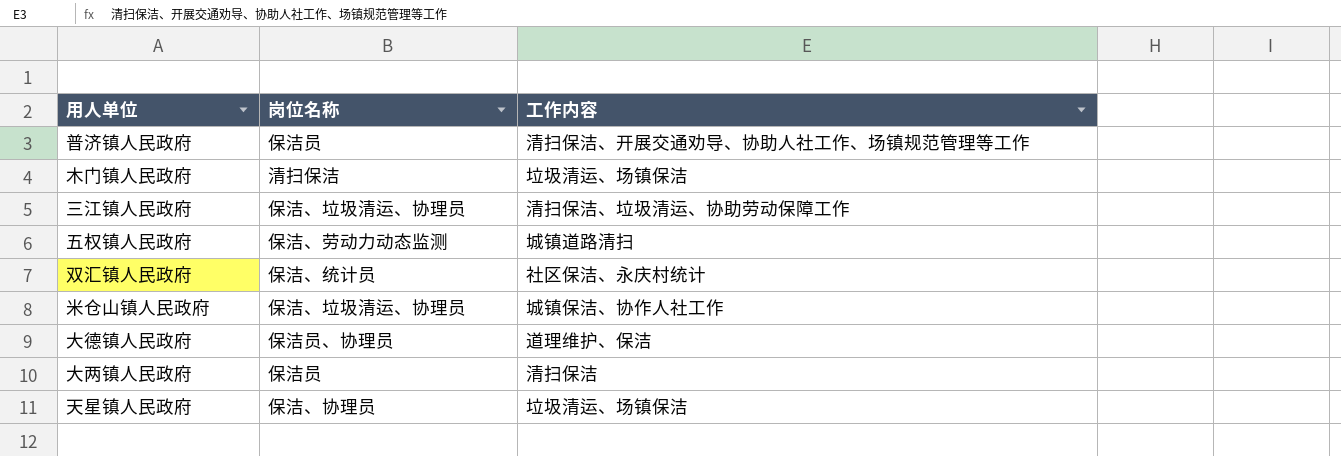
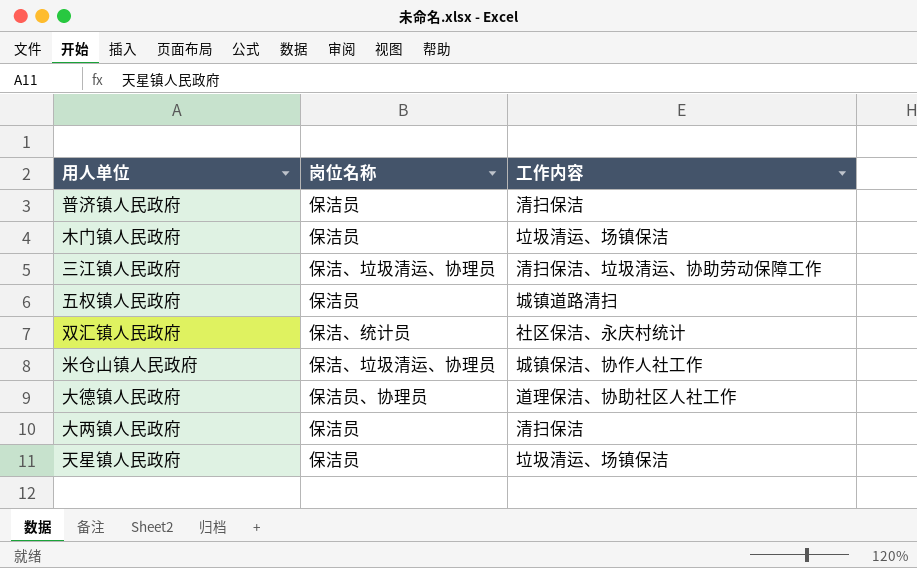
普济镇人民政府 | 工作内容: 清扫保洁、开展交通劝导、协助人社工作、场镇规范管理等工作 -> 清扫保洁
木门镇人民政府 | 岗位名称: 清扫保洁 -> 保洁员
五权镇人民政府 | 岗位名称: 保洁、劳动力动态监测 -> 保洁员
大德镇人民政府 | 工作内容: 道理维护、保洁 -> 道理保洁、协助社区人社工作
天星镇人民政府 | 岗位名称: 保洁、协理员 -> 保洁员

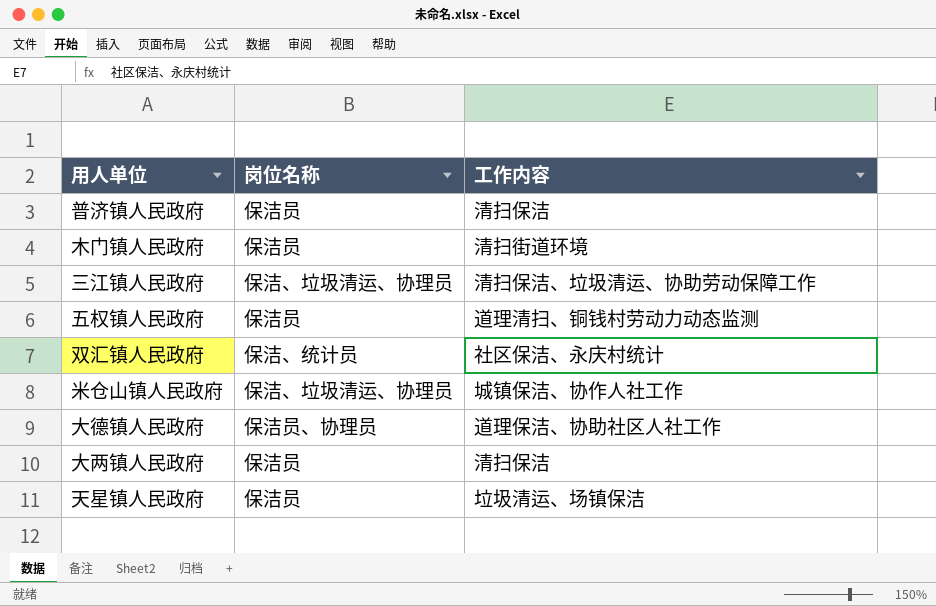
木门镇人民政府 | 工作内容: 垃圾清运、场镇保洁 -> 清扫街道环境
五权镇人民政府 | 工作内容: 城镇道路清扫 -> 道理清扫、铜钱村劳动力动态监测

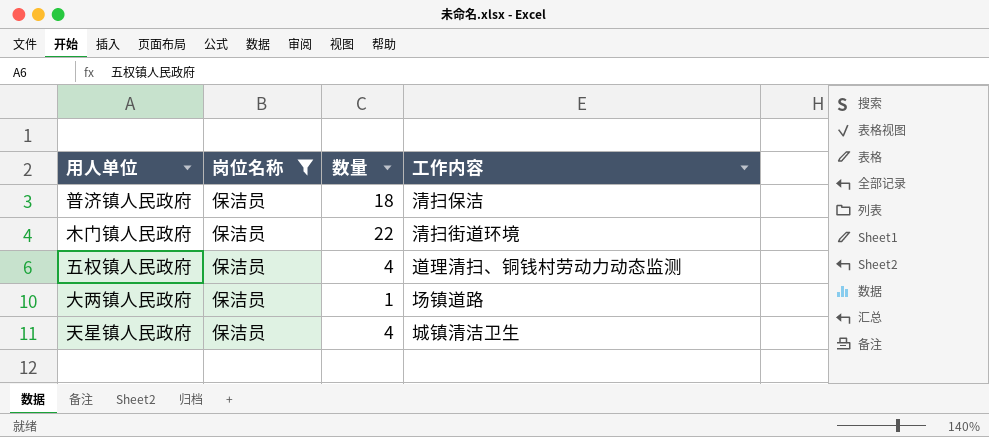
filter: none -> 岗位名称 = 保洁员
column 数量 | position: none -> 3
大两镇人民政府 | 工作内容: 清扫保洁 -> 场镇道路
天星镇人民政府 | 工作内容: 垃圾清运、场镇保洁 -> 城镇清洁卫生

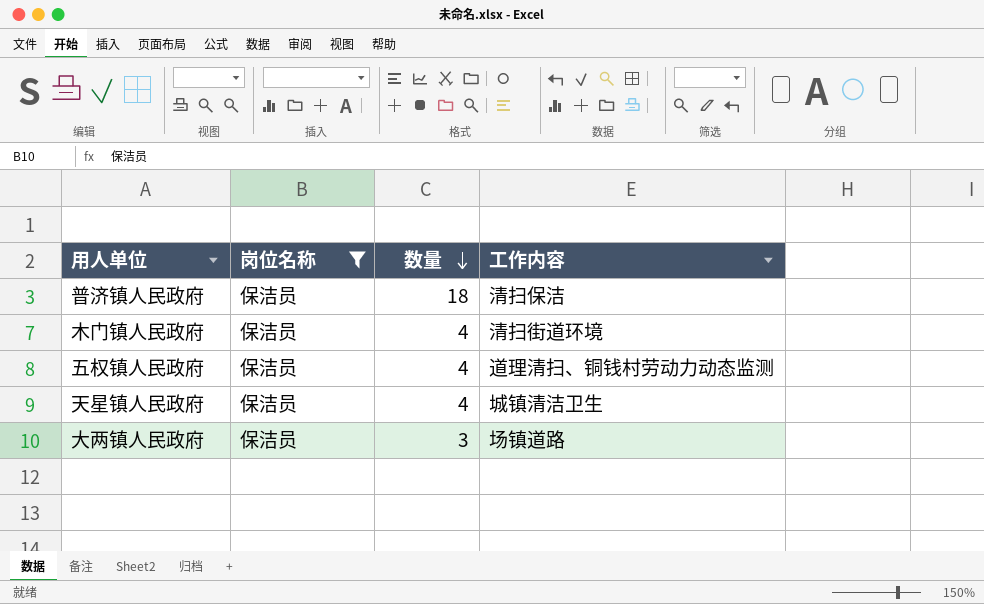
row order: none -> 数量 descending
木门镇人民政府 | 数量: 22 -> 4
大两镇人民政府 | 数量: 1 -> 3

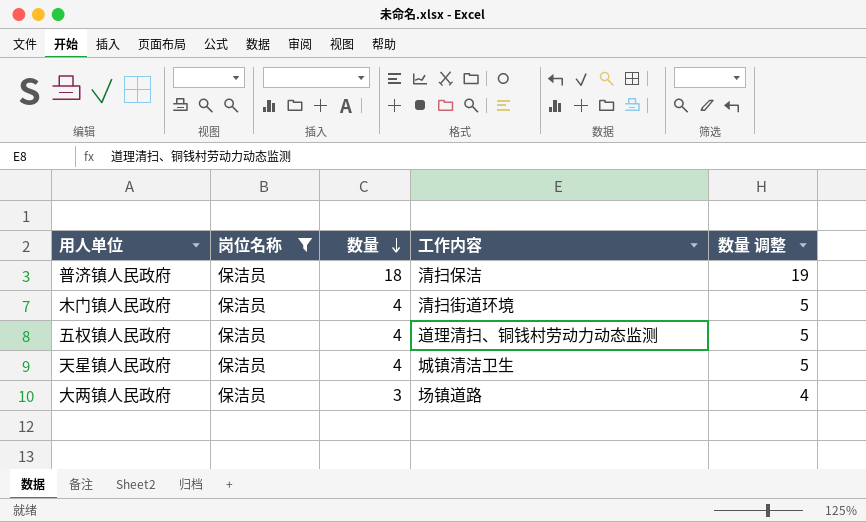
column 数量 调整 | formula: none -> [数量] + 1

